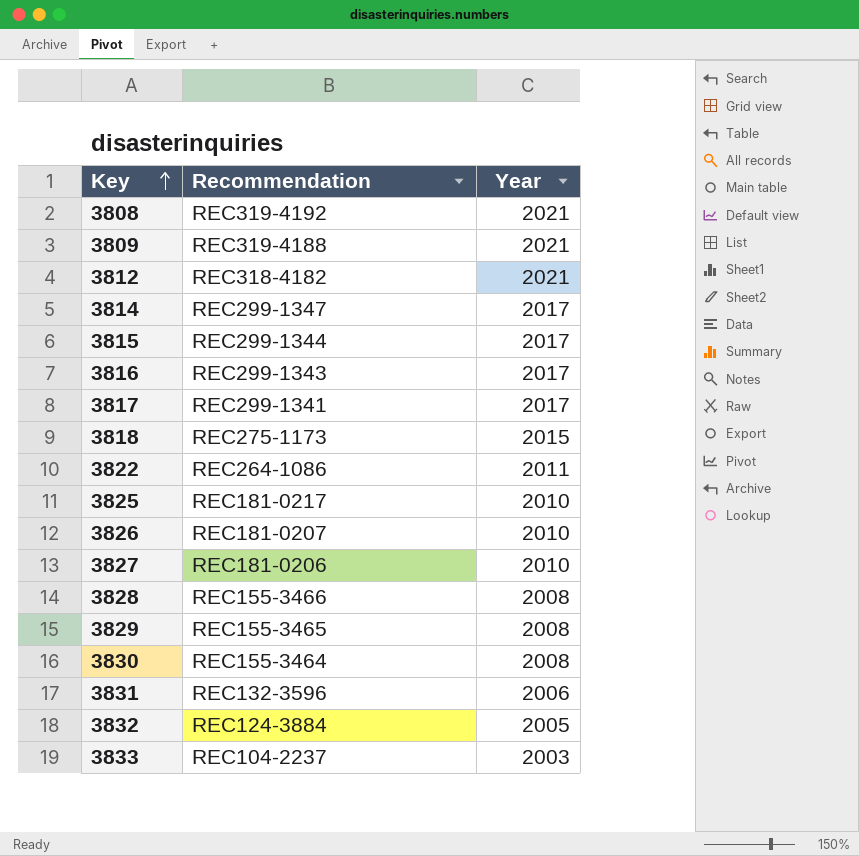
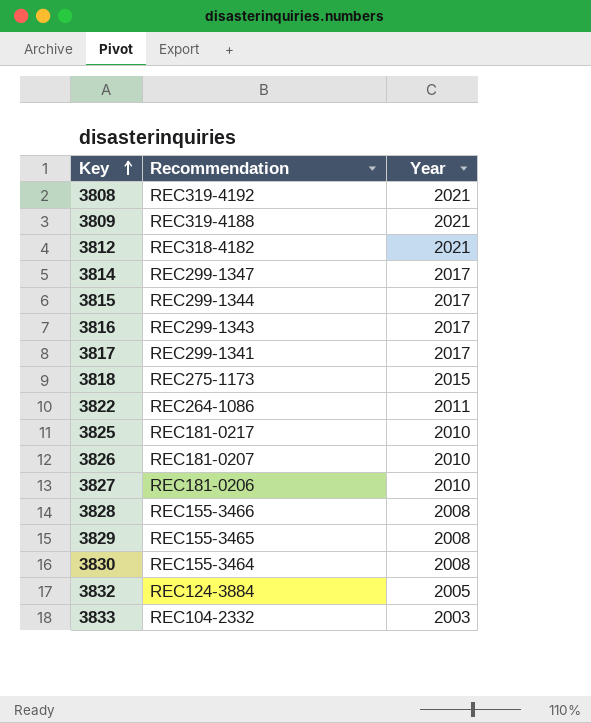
row 3831: REC132-3596 | 2006 -> none
3833 | Recommendation: REC104-2237 -> REC104-2332

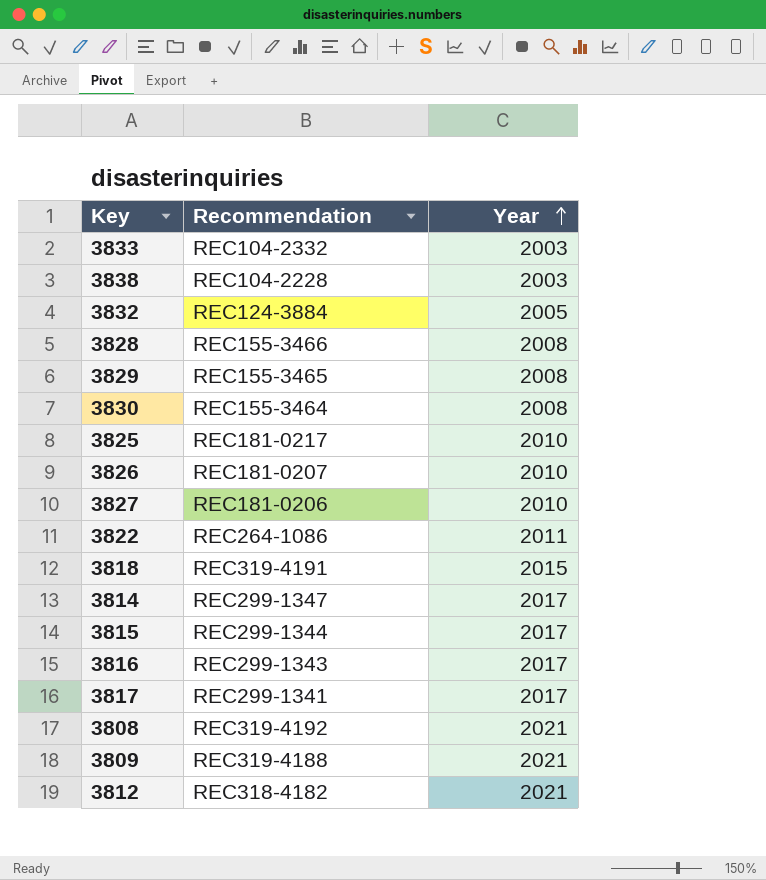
row order: Key ascending -> Year ascending
row 3838: none -> REC104-2228 | 2003
3818 | Recommendation: REC275-1173 -> REC319-4191

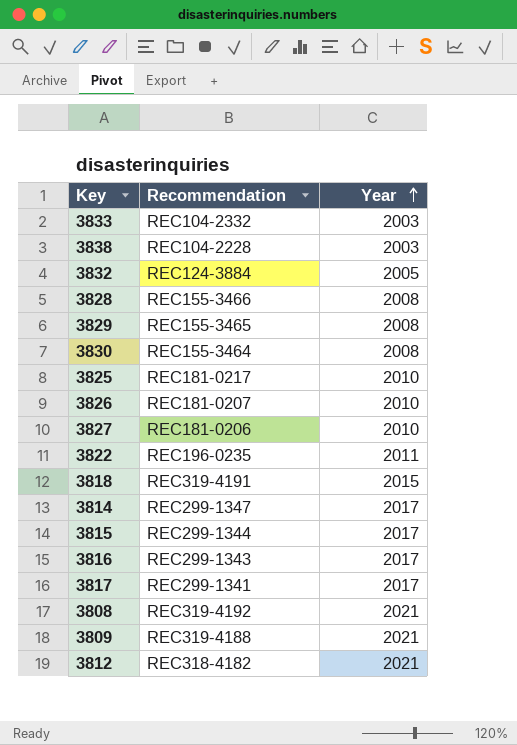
3822 | Recommendation: REC264-1086 -> REC196-0235

